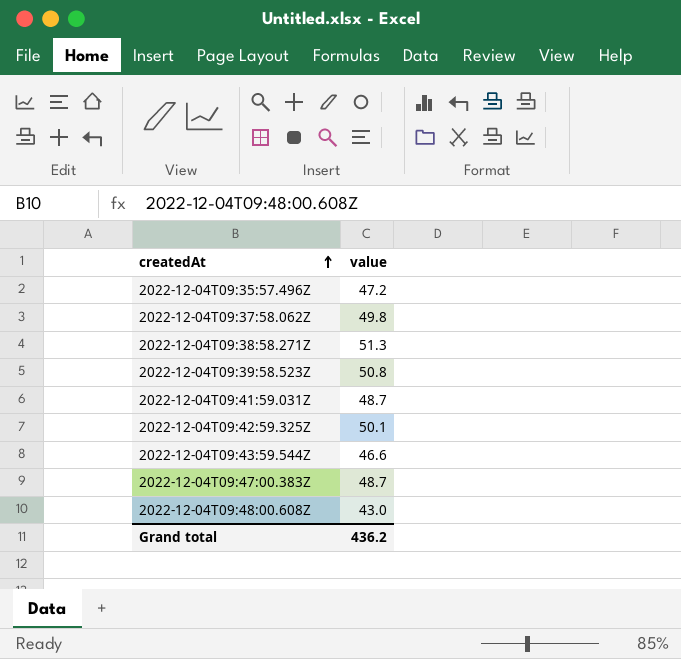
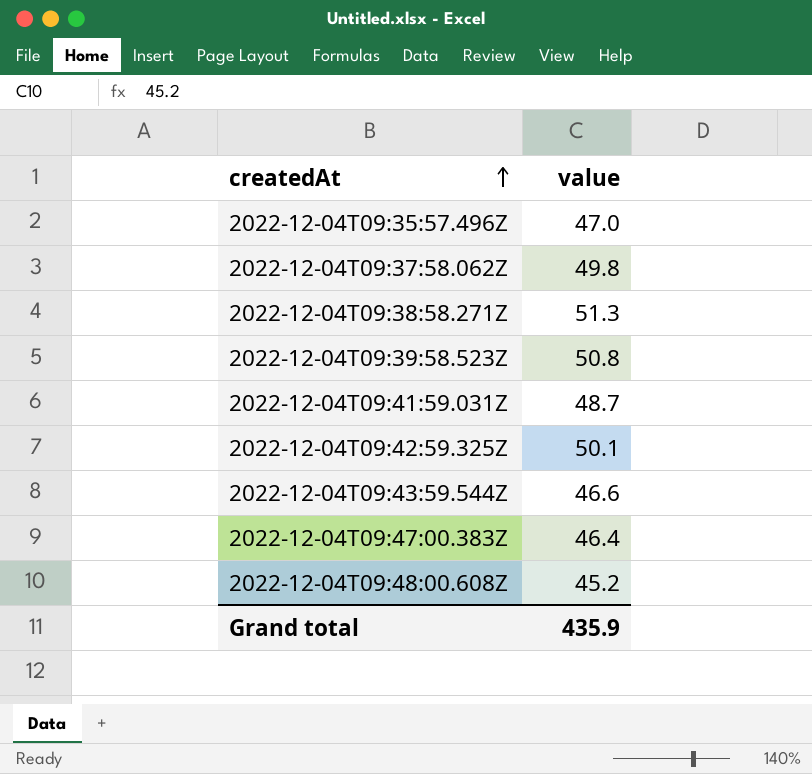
2022-12-04T09:35:57.496Z | value: 47.2 -> 47.0
2022-12-04T09:47:00.383Z | value: 48.7 -> 46.4
2022-12-04T09:48:00.608Z | value: 43.0 -> 45.2
Grand total | value: 436.2 -> 435.9

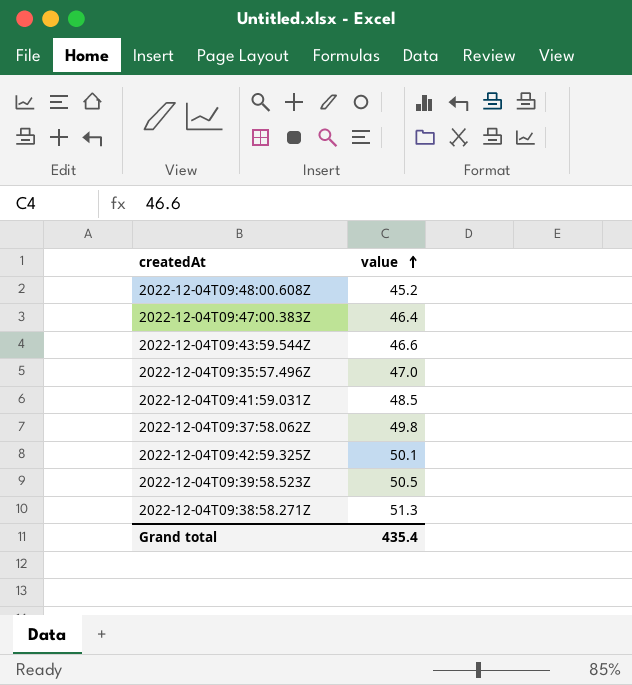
row order: createdAt ascending -> value ascending
2022-12-04T09:41:59.031Z | value: 48.7 -> 48.5
2022-12-04T09:39:58.523Z | value: 50.8 -> 50.5
Grand total | value: 435.9 -> 435.4

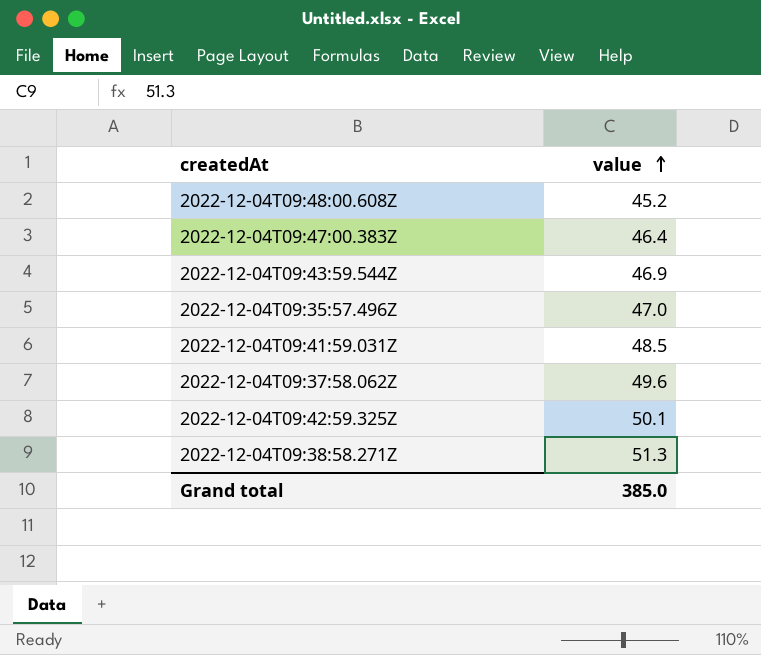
row 2022-12-04T09:39:58.523Z: 50.5 -> none
2022-12-04T09:43:59.544Z | value: 46.6 -> 46.9
2022-12-04T09:37:58.062Z | value: 49.8 -> 49.6
Grand total | value: 435.4 -> 385.0

